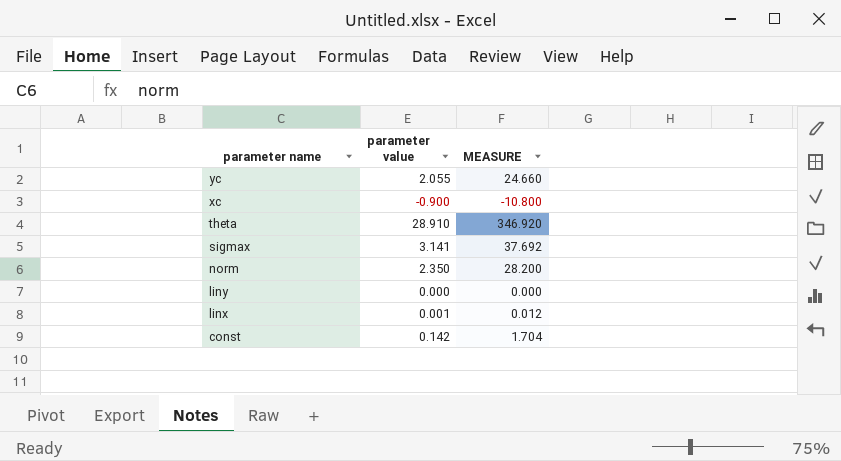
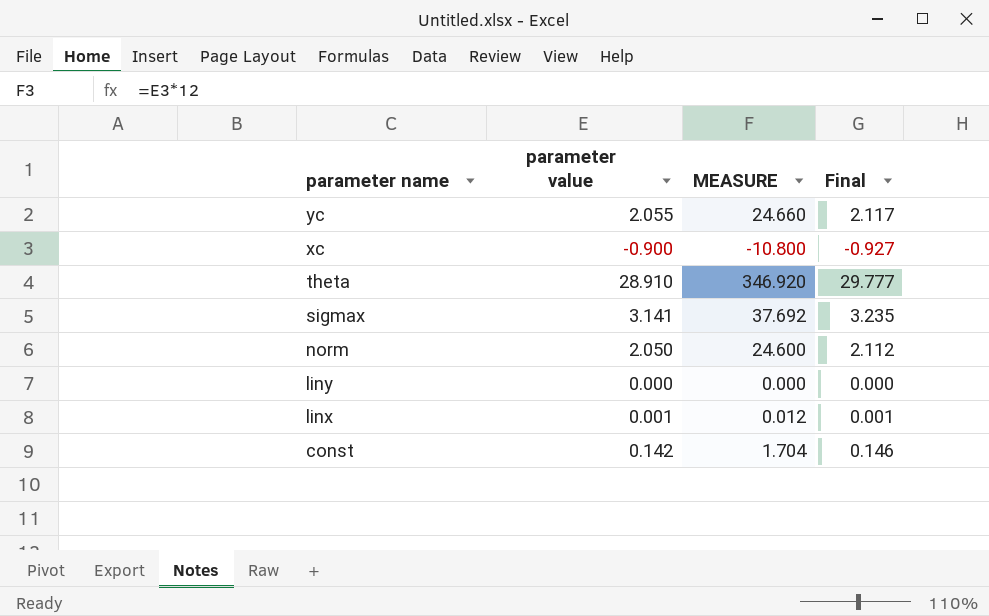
column Final | formula: none -> [parameter value] * 1.03
norm | parameter value: 2.350 -> 2.050
norm | MEASURE: 28.200 -> 24.600

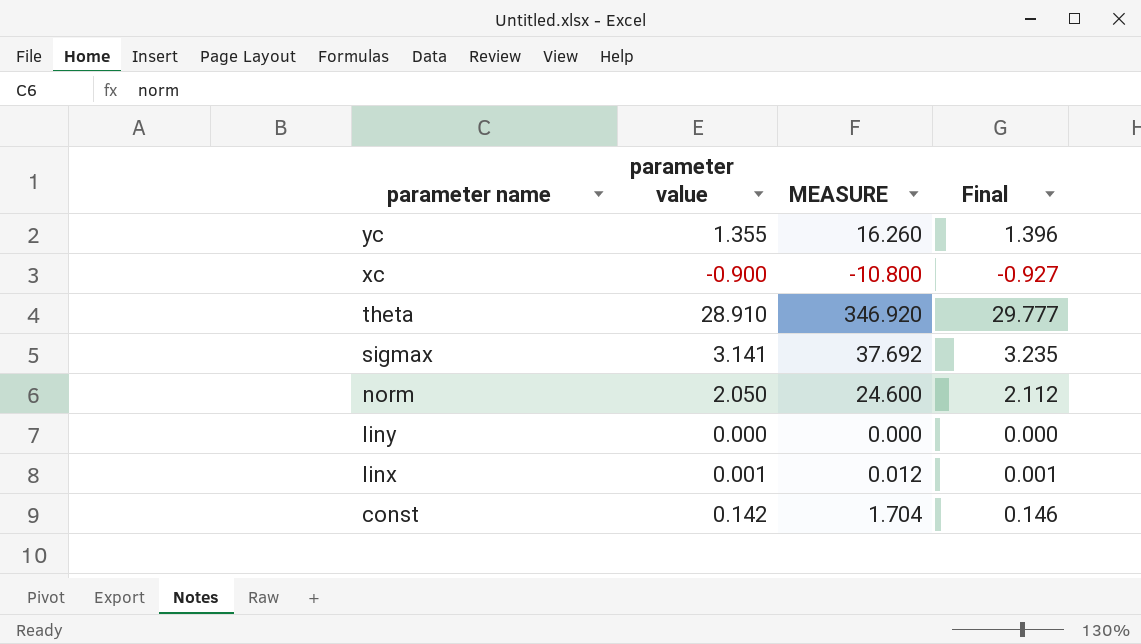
yc | parameter value: 2.055 -> 1.355
yc | MEASURE: 24.660 -> 16.260
yc | Final: 2.117 -> 1.396

